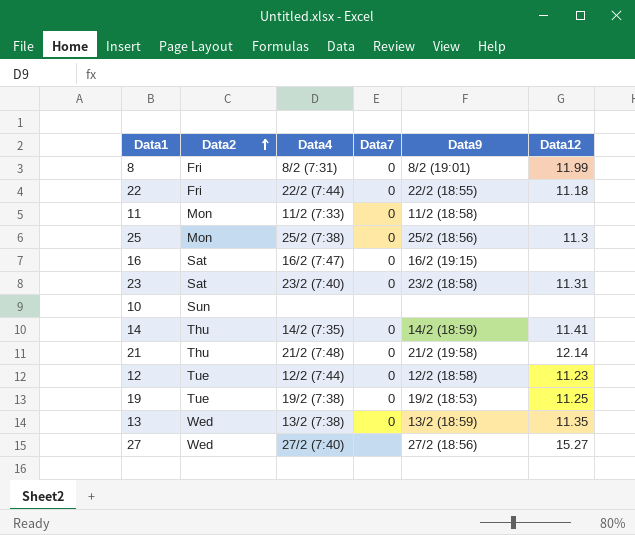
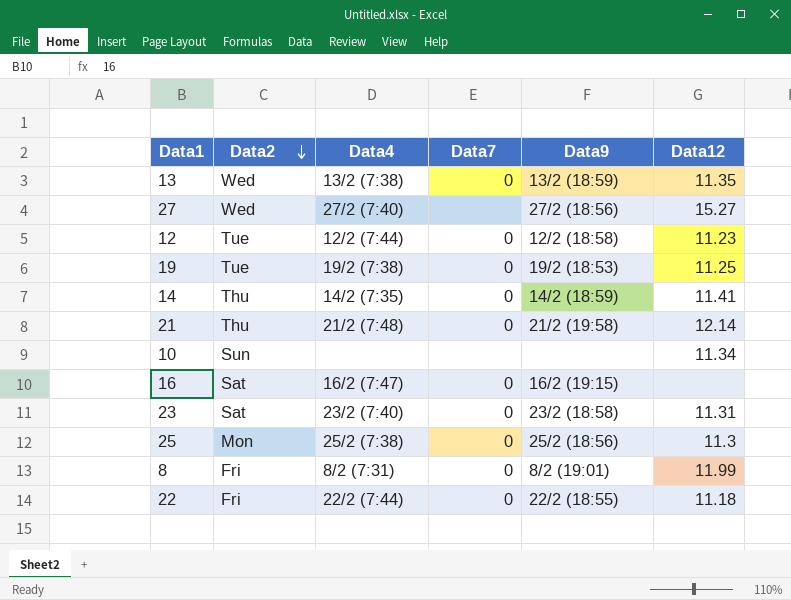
row order: Data2 ascending -> Data2 descending
row 11: Mon | 11/2 (7:33) | 0 | 11/2 (18:58) | none -> none
10 | Data12: none -> 11.34

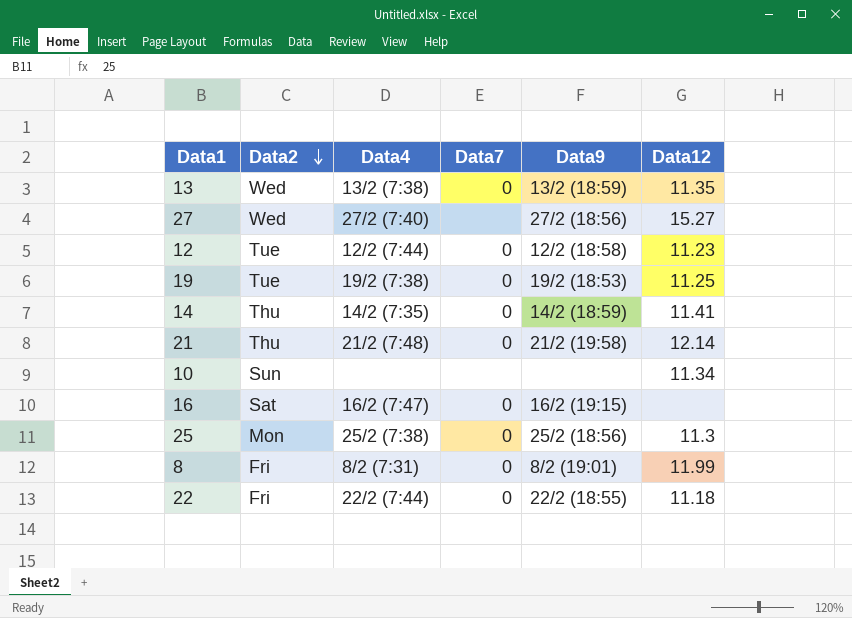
row 23: Sat | 23/2 (7:40) | 0 | 23/2 (18:58) | 11.31 -> none

